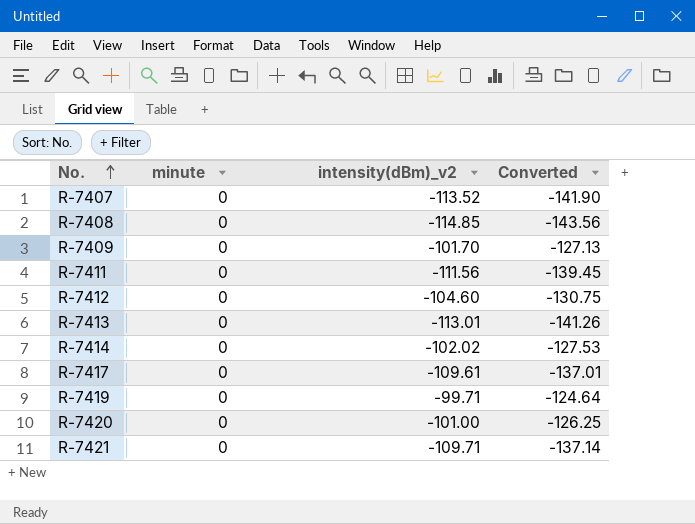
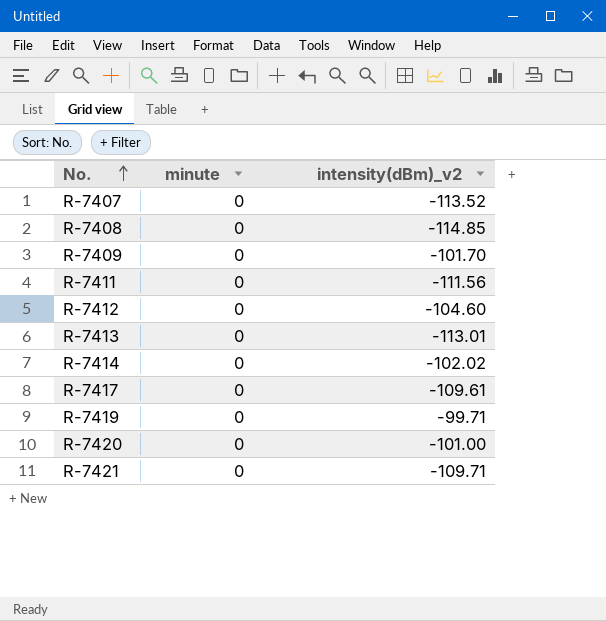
column Converted | formula: [intensity(dBm)_v2] * 1.25 -> none

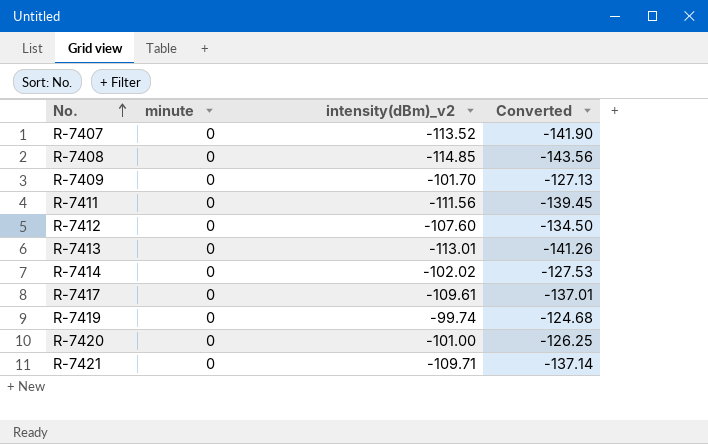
column Converted | formula: none -> [intensity(dBm)_v2] * 1.25
R-7412 | intensity(dBm)_v2: -104.60 -> -107.60
R-7419 | intensity(dBm)_v2: -99.71 -> -99.74

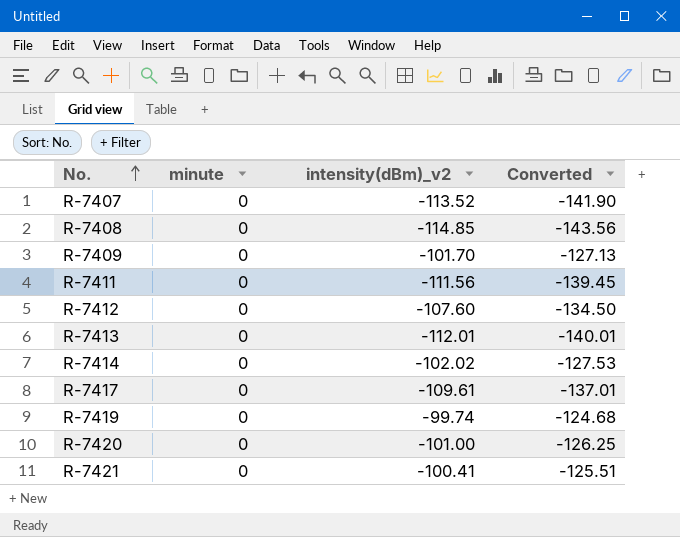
R-7413 | intensity(dBm)_v2: -113.01 -> -112.01
R-7413 | Converted: -141.26 -> -140.01
R-7421 | intensity(dBm)_v2: -109.71 -> -100.41
R-7421 | Converted: -137.14 -> -125.51

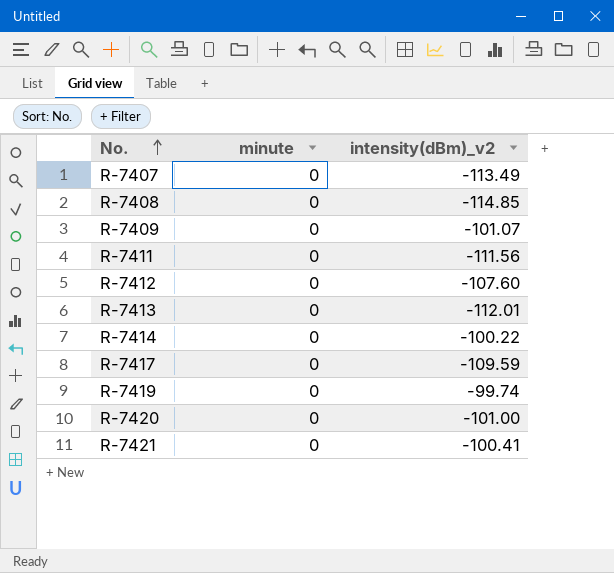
column Converted | formula: [intensity(dBm)_v2] * 1.25 -> none
R-7407 | intensity(dBm)_v2: -113.52 -> -113.49
R-7409 | intensity(dBm)_v2: -101.70 -> -101.07
R-7414 | intensity(dBm)_v2: -102.02 -> -100.22
R-7417 | intensity(dBm)_v2: -109.61 -> -109.59

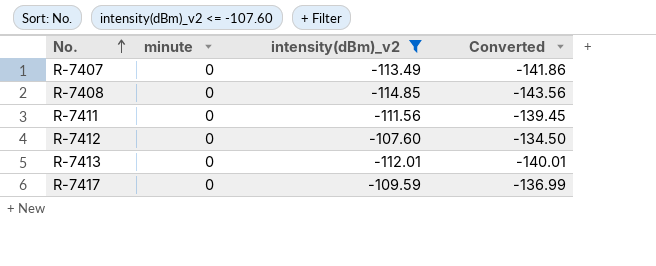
filter: none -> intensity(dBm)_v2 <= -107.60
column Converted | formula: none -> [intensity(dBm)_v2] * 1.25

